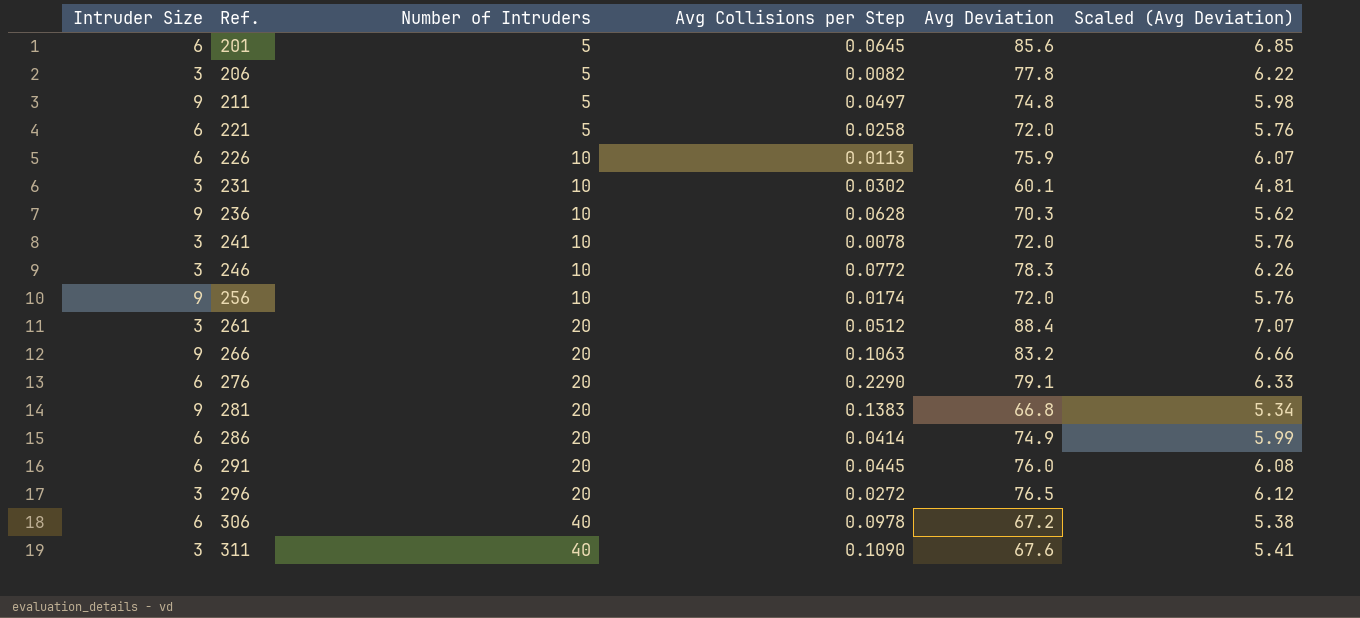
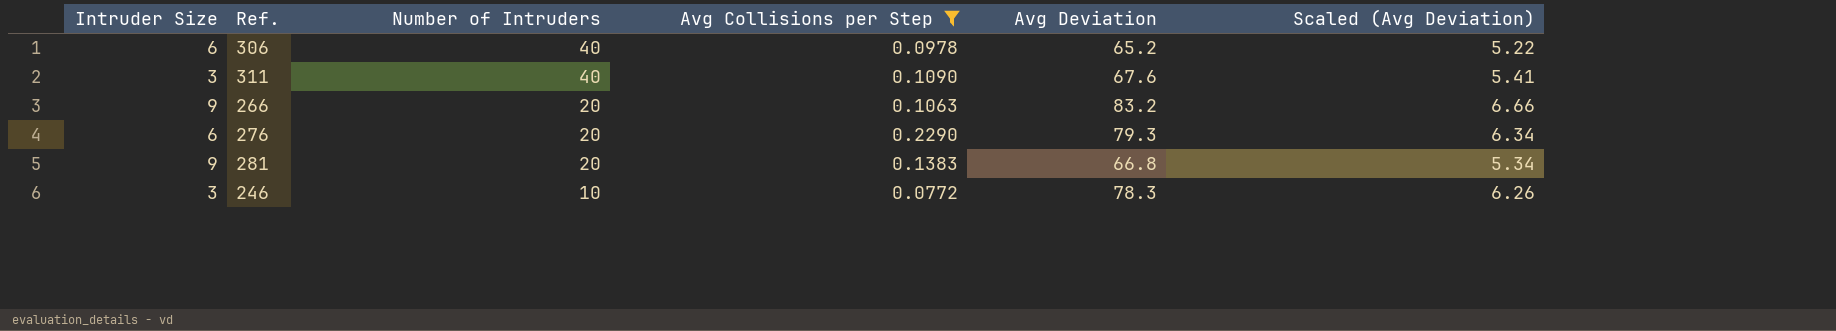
filter: none -> Avg Collisions per Step >= 0.0772
row order: Ref. ascending -> Number of Intruders descending
306 | Avg Deviation: 67.2 -> 65.2
306 | Scaled (Avg Deviation): 5.38 -> 5.22
276 | Avg Deviation: 79.1 -> 79.3
276 | Scaled (Avg Deviation): 6.33 -> 6.34

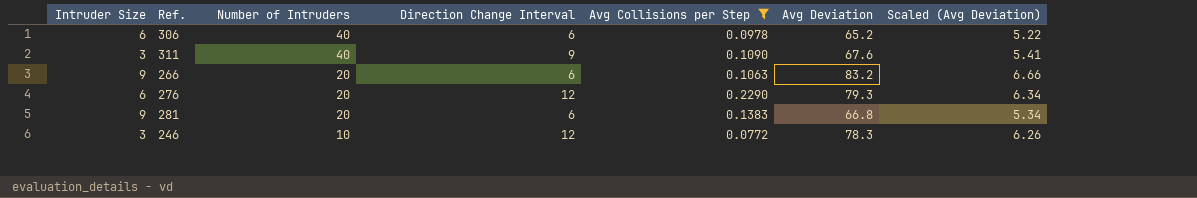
column Direction Change Interval | position: none -> 4

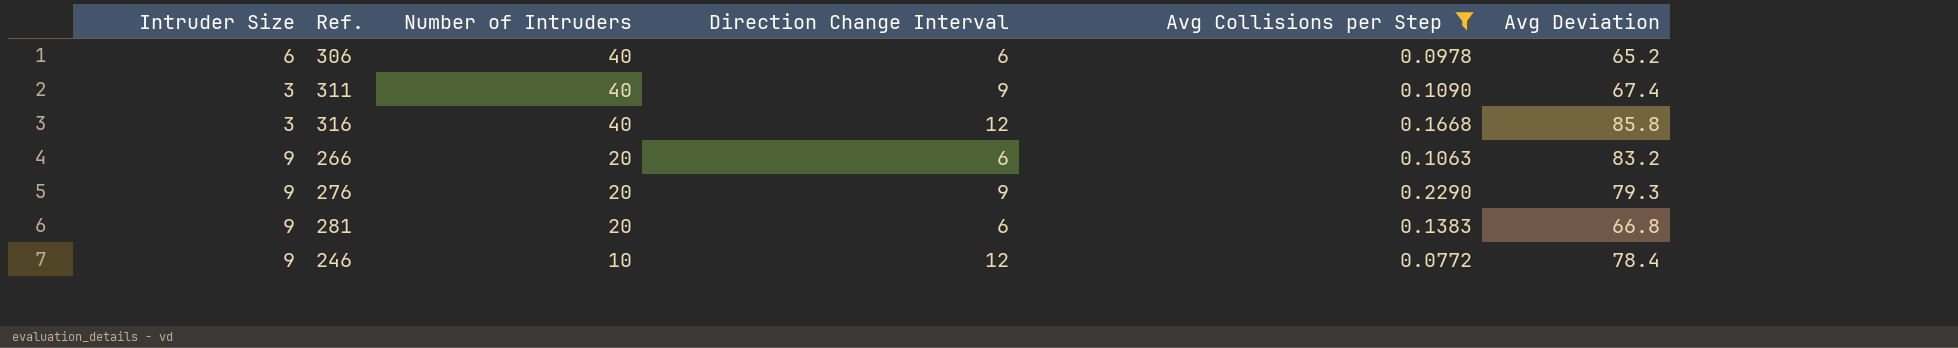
column Scaled (Avg Deviation) | formula: [Avg Deviation] * 0.08 -> none
311 | Avg Deviation: 67.6 -> 67.4
row 316: none -> 3 | 40 | 12 | 0.1668 | 85.8
276 | Intruder Size: 6 -> 9
276 | Direction Change Interval: 12 -> 9
246 | Intruder Size: 3 -> 9
246 | Avg Deviation: 78.3 -> 78.4

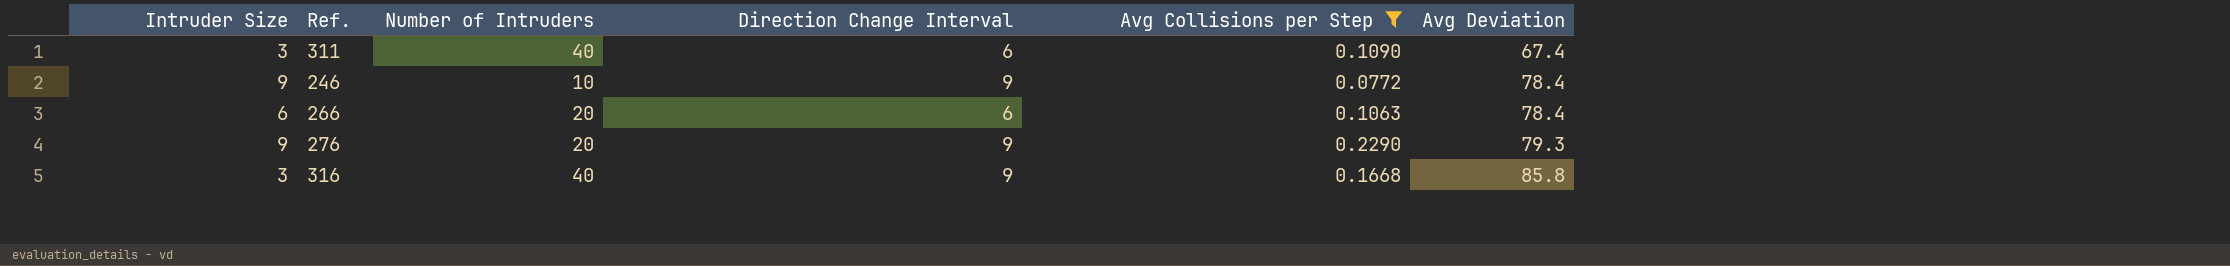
row order: Number of Intruders descending -> Avg Deviation ascending
row 306: 6 | 40 | 6 | 0.0978 | 65.2 -> none
row 281: 9 | 20 | 6 | 0.1383 | 66.8 -> none
311 | Direction Change Interval: 9 -> 6
246 | Direction Change Interval: 12 -> 9
266 | Intruder Size: 9 -> 6
266 | Avg Deviation: 83.2 -> 78.4
316 | Direction Change Interval: 12 -> 9

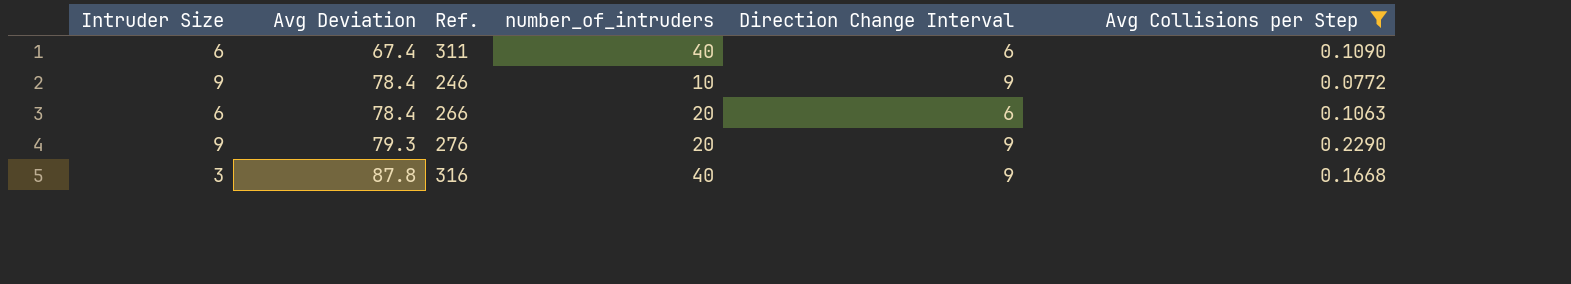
column Avg Deviation | position: 6 -> 2
column name: Number of Intruders -> number_of_intruders
311 | Intruder Size: 3 -> 6
316 | Avg Deviation: 85.8 -> 87.8

